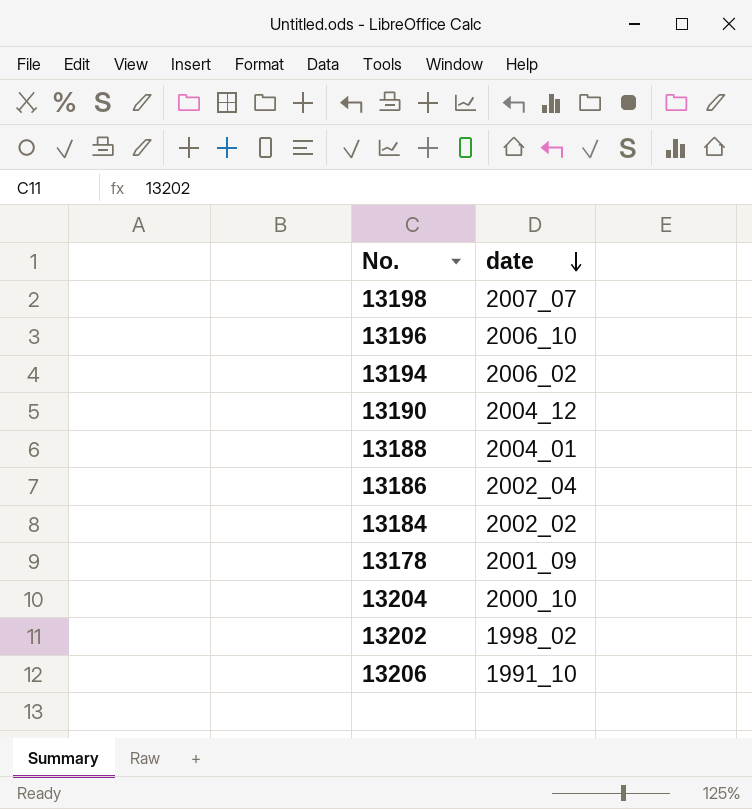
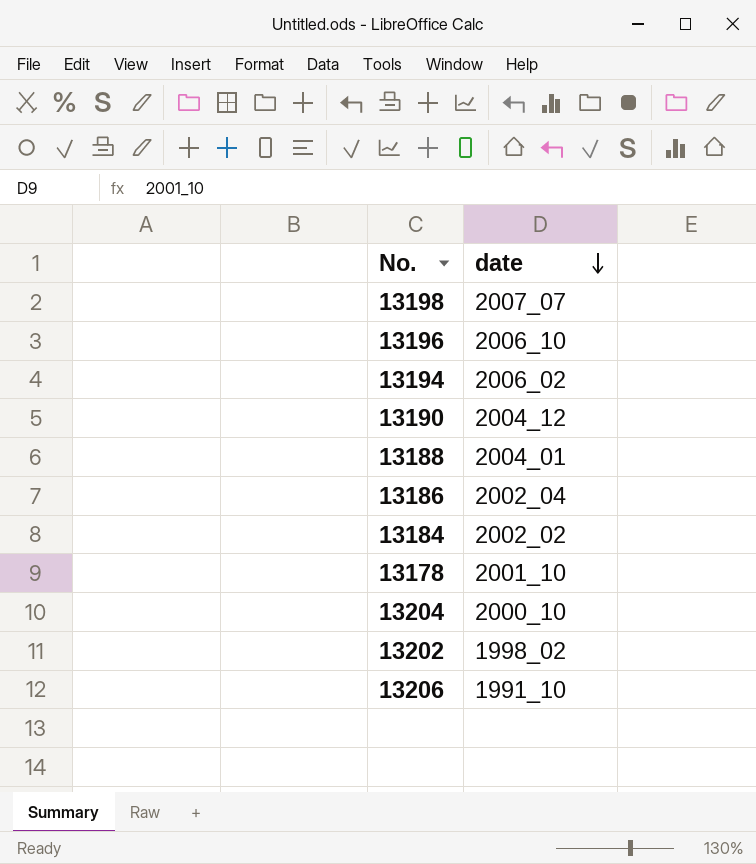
13178 | date: 2001_09 -> 2001_10

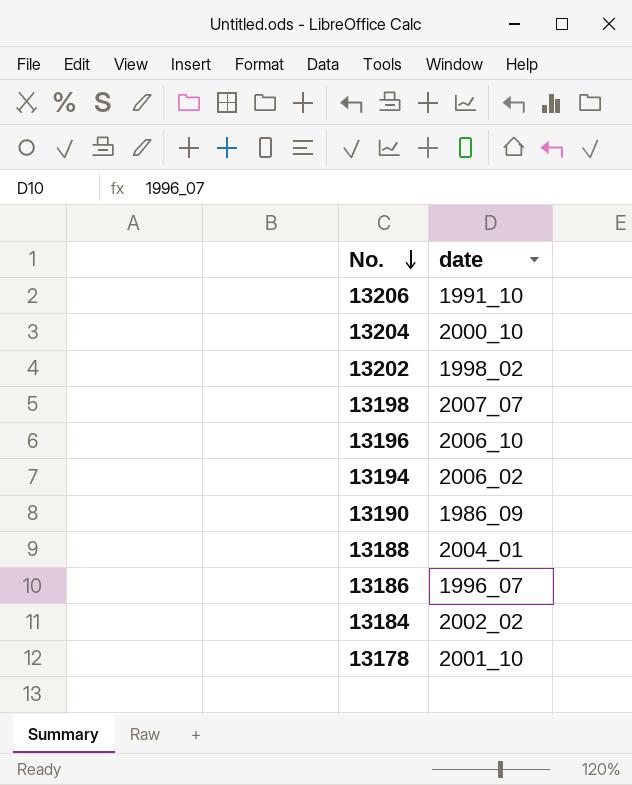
row order: date descending -> No. descending
13190 | date: 2004_12 -> 1986_09
13186 | date: 2002_04 -> 1996_07

